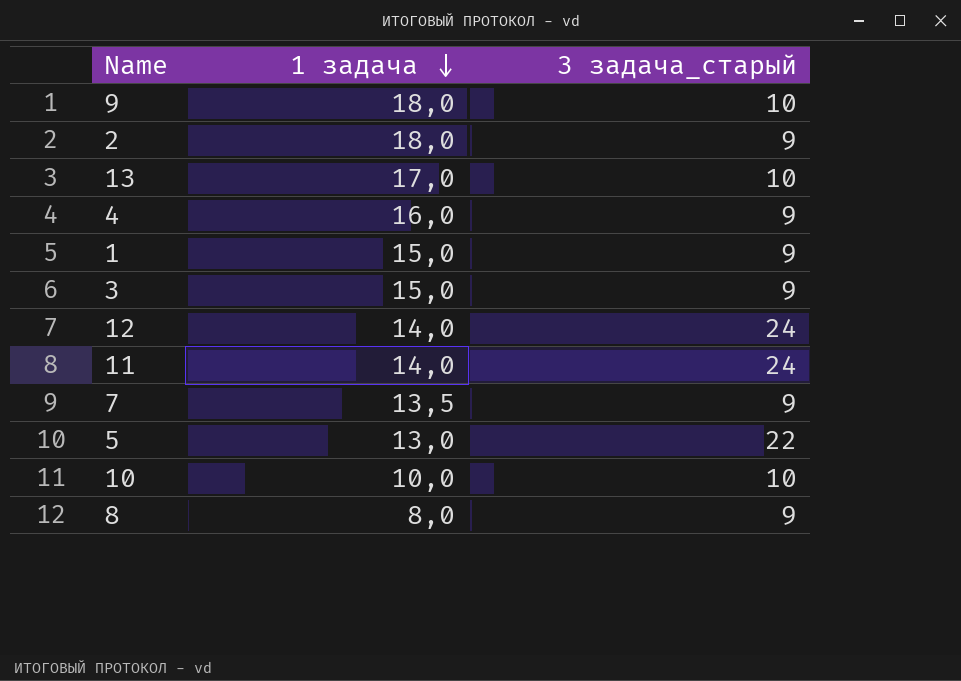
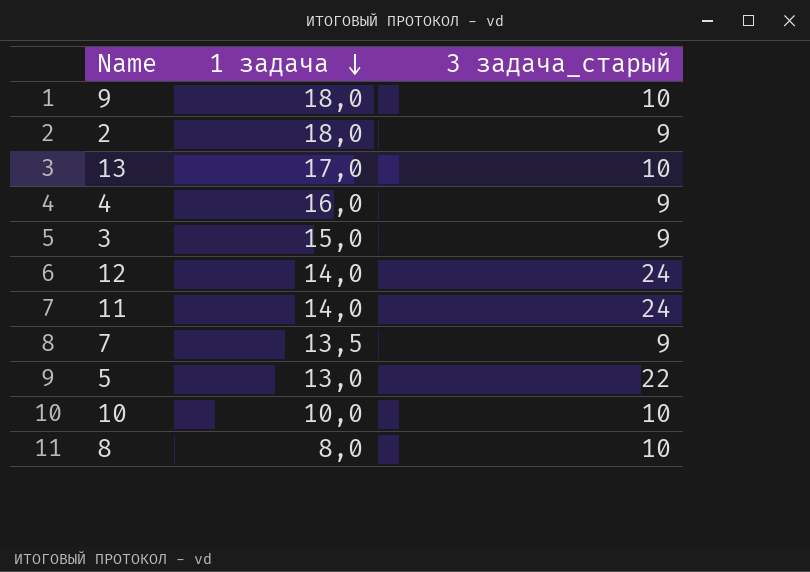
row 1: 15,0 | 9 -> none
8 | 3 задача_старый: 9 -> 10

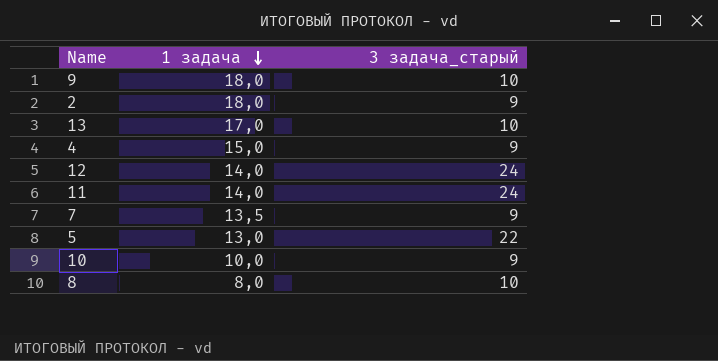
row 3: 15,0 | 9 -> none
4 | 1 задача: 16,0 -> 15,0
10 | 3 задача_старый: 10 -> 9

